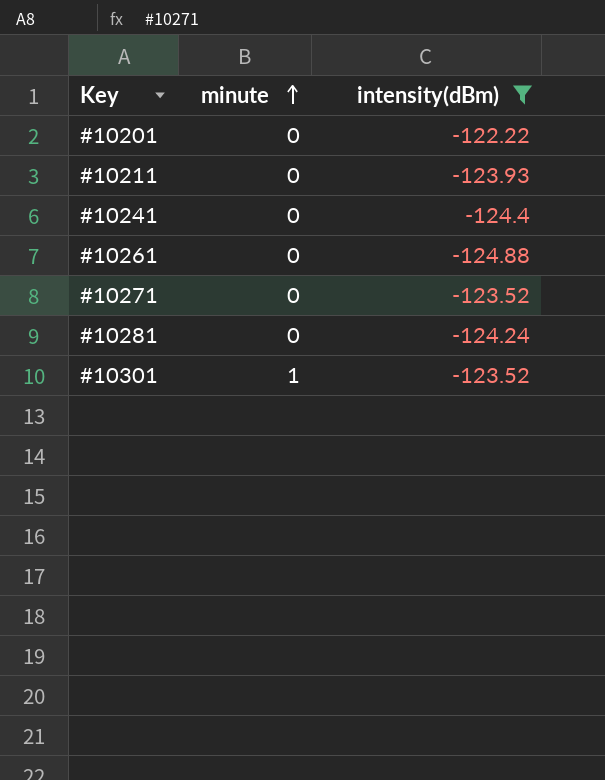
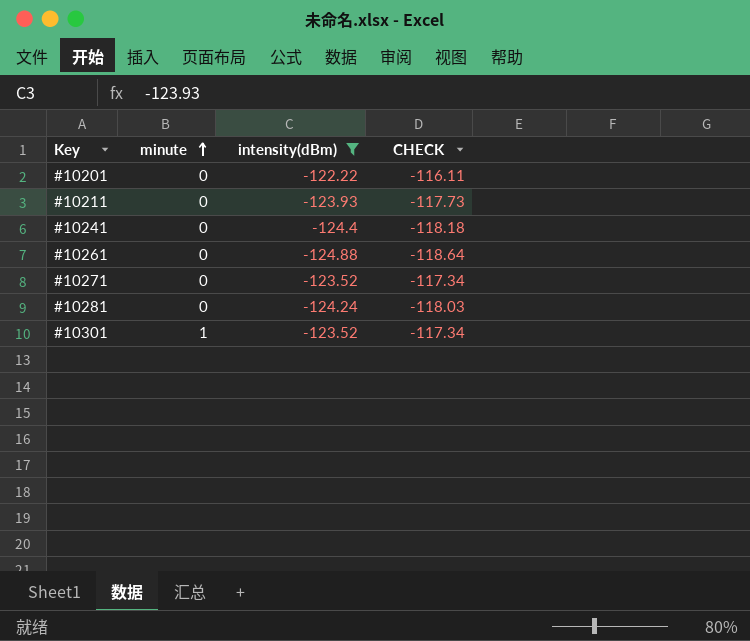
column CHECK | formula: none -> [intensity(dBm)] * 0.95

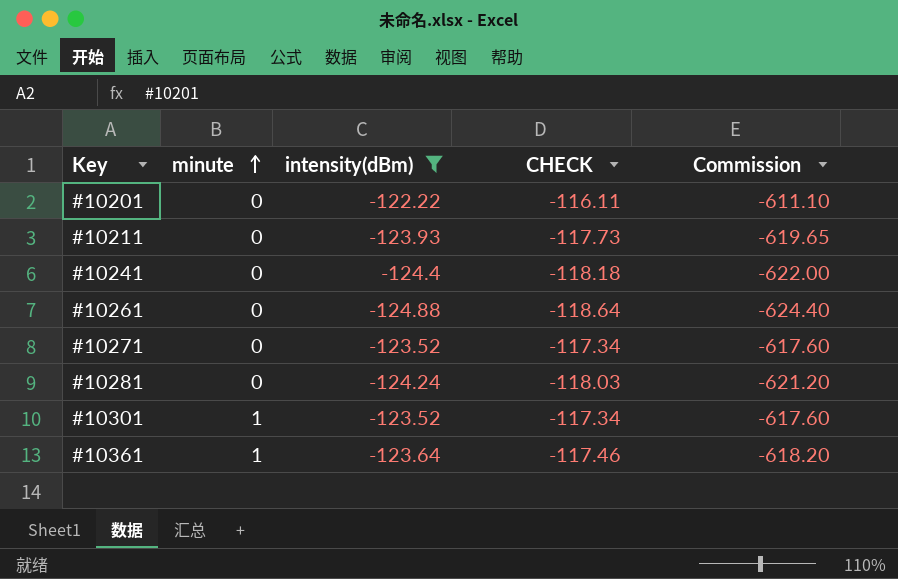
column Commission | formula: none -> [intensity(dBm)] * 5
row #10361: none -> 1 | -123.64 | -117.46 | -618.20

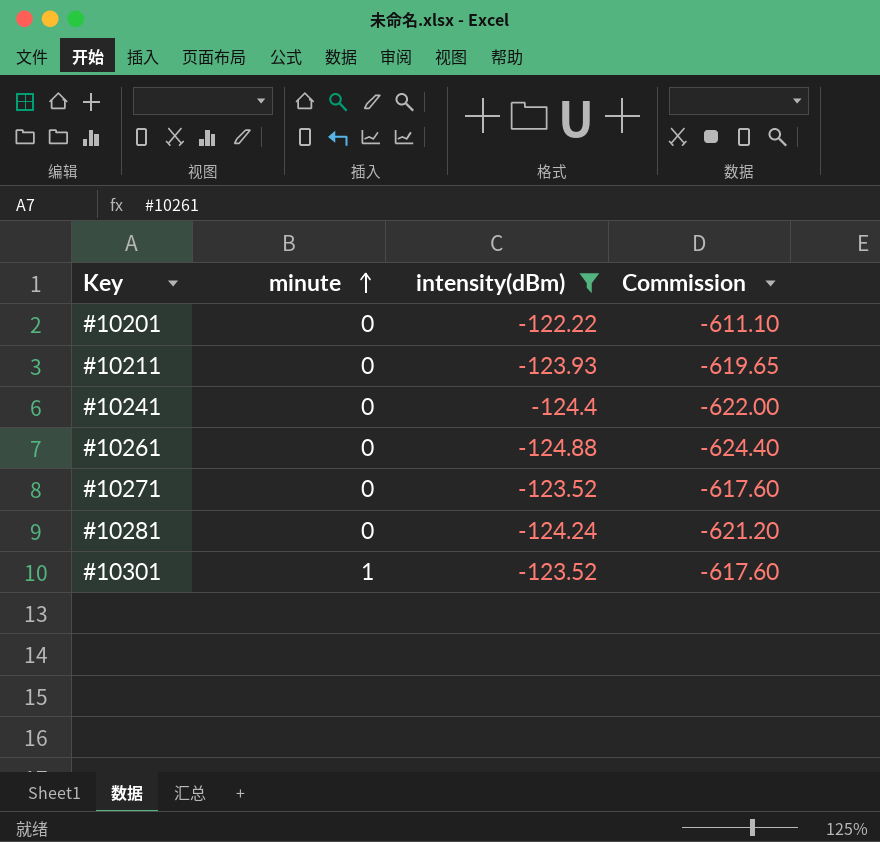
column CHECK | formula: [intensity(dBm)] * 0.95 -> none
row #10361: 1 | -123.64 | -117.46 | -618.20 -> none

